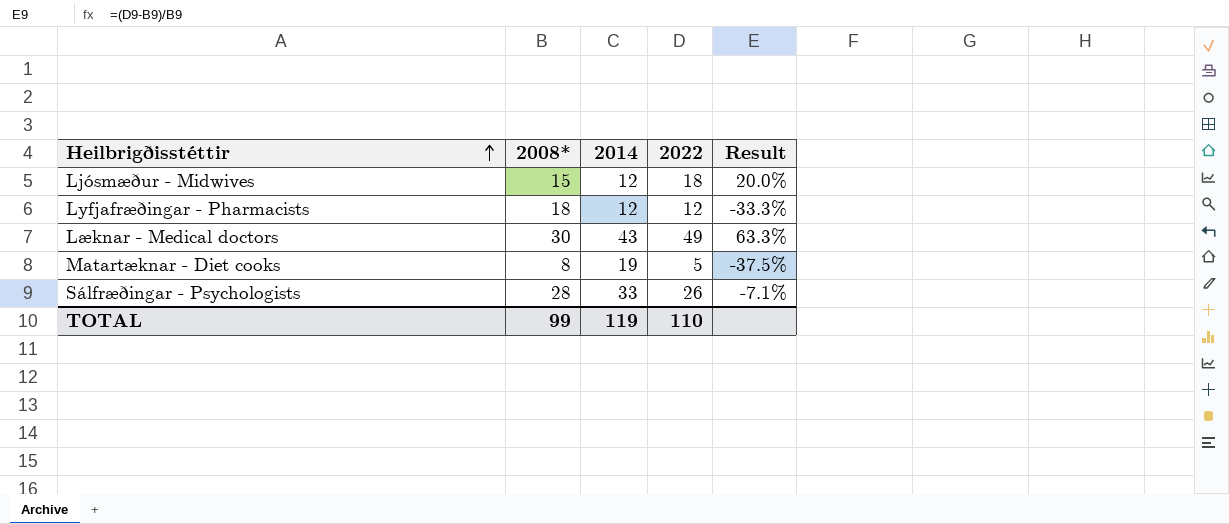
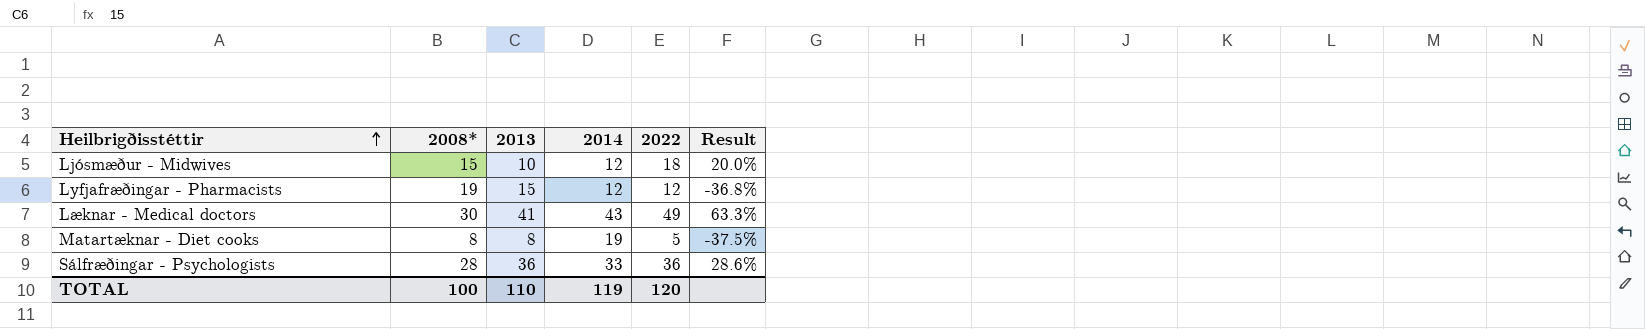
column 2013 | position: none -> 3
Lyfjafræðingar - Pharmacists | 2008*: 18 -> 19
Lyfjafræðingar - Pharmacists | Result: -33.3% -> -36.8%
Sálfræðingar - Psychologists | 2022: 26 -> 36
Sálfræðingar - Psychologists | Result: -7.1% -> 28.6%
TOTAL | 2008*: 99 -> 100
TOTAL | 2022: 110 -> 120

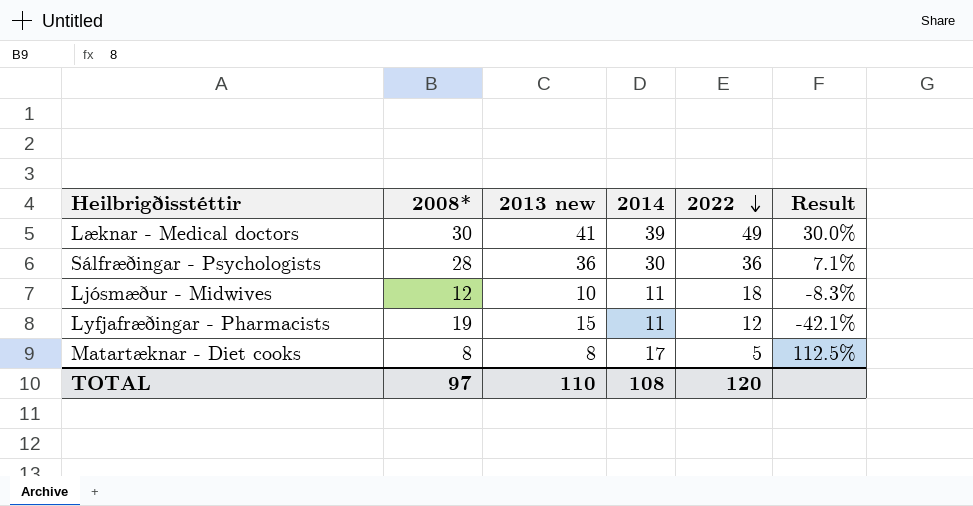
row order: Heilbrigðisstéttir ascending -> 2022 descending
column name: 2013 -> 2013 new
column Result | formula: ([2022] - [2008*]) / [2008*] -> ([2014] - [2008*]) / [2008*]
Læknar - Medical doctors | 2014: 43 -> 39
Sálfræðingar - Psychologists | 2014: 33 -> 30
Ljósmæður - Midwives | 2008*: 15 -> 12
Ljósmæður - Midwives | 2014: 12 -> 11
Lyfjafræðingar - Pharmacists | 2014: 12 -> 11
Matartæknar - Diet cooks | 2014: 19 -> 17
TOTAL | 2008*: 100 -> 97
TOTAL | 2014: 119 -> 108

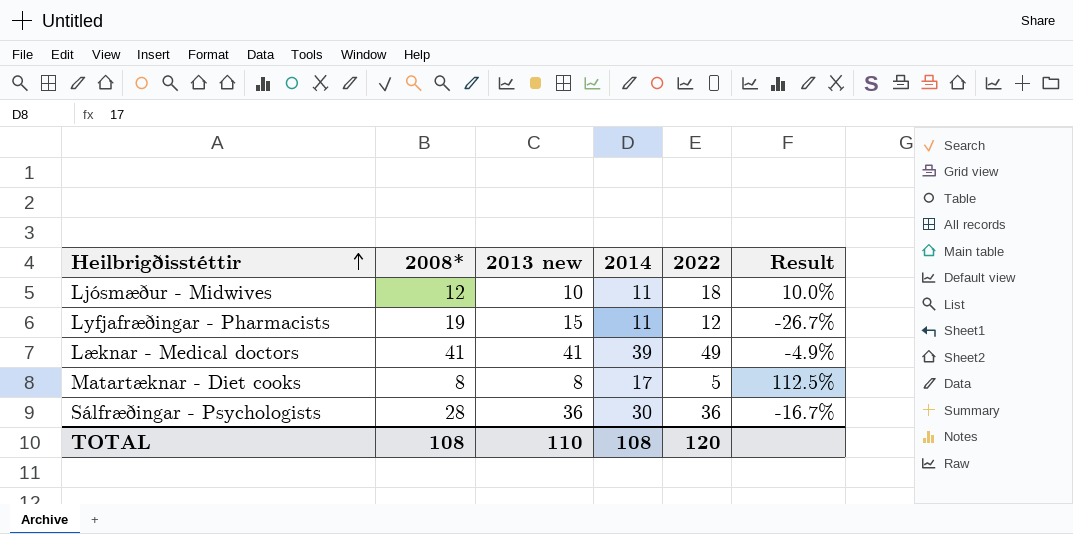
row order: 2022 descending -> Heilbrigðisstéttir ascending
column Result | formula: ([2014] - [2008*]) / [2008*] -> ([2014] - [2013 new]) / [2013 new]
Læknar - Medical doctors | 2008*: 30 -> 41
TOTAL | 2008*: 97 -> 108

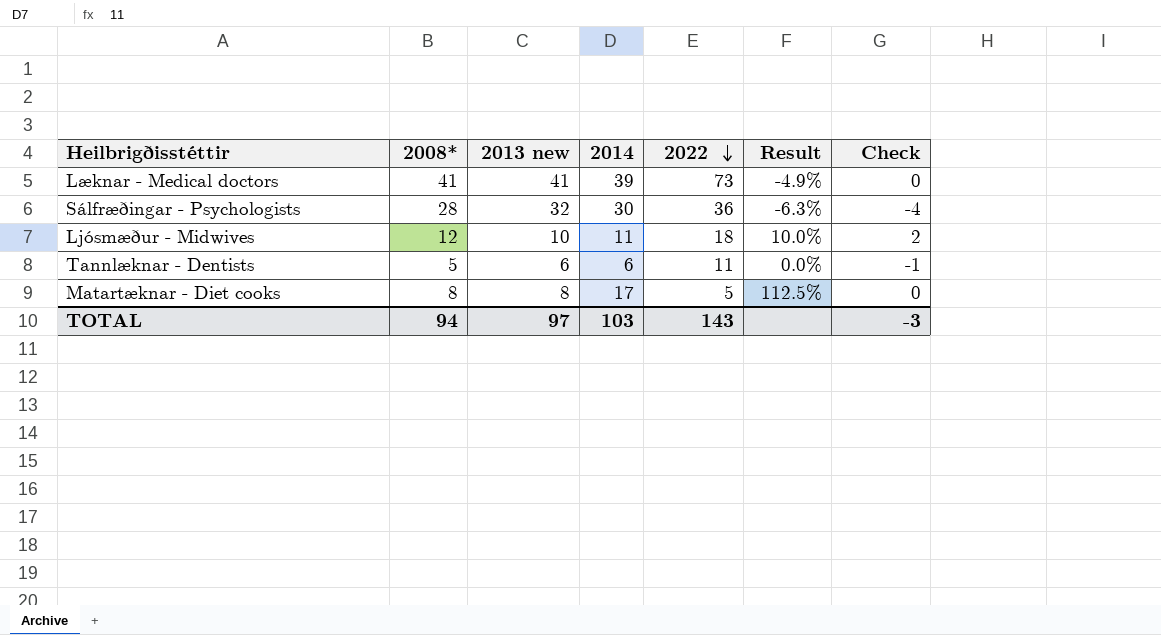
row order: Heilbrigðisstéttir ascending -> 2022 descending
column Check | formula: none -> [2008*] - [2013 new]
row Lyfjafræðingar - Pharmacists: 19 | 15 | 11 | 12 | -26.7% -> none
Læknar - Medical doctors | 2022: 49 -> 73
Sálfræðingar - Psychologists | 2013 new: 36 -> 32
Sálfræðingar - Psychologists | Result: -16.7% -> -6.3%
row Tannlæknar - Dentists: none -> 5 | 6 | 6 | 11 | 0.0% | -1
TOTAL | 2008*: 108 -> 94
TOTAL | 2013 new: 110 -> 97
TOTAL | 2014: 108 -> 103
TOTAL | 2022: 120 -> 143

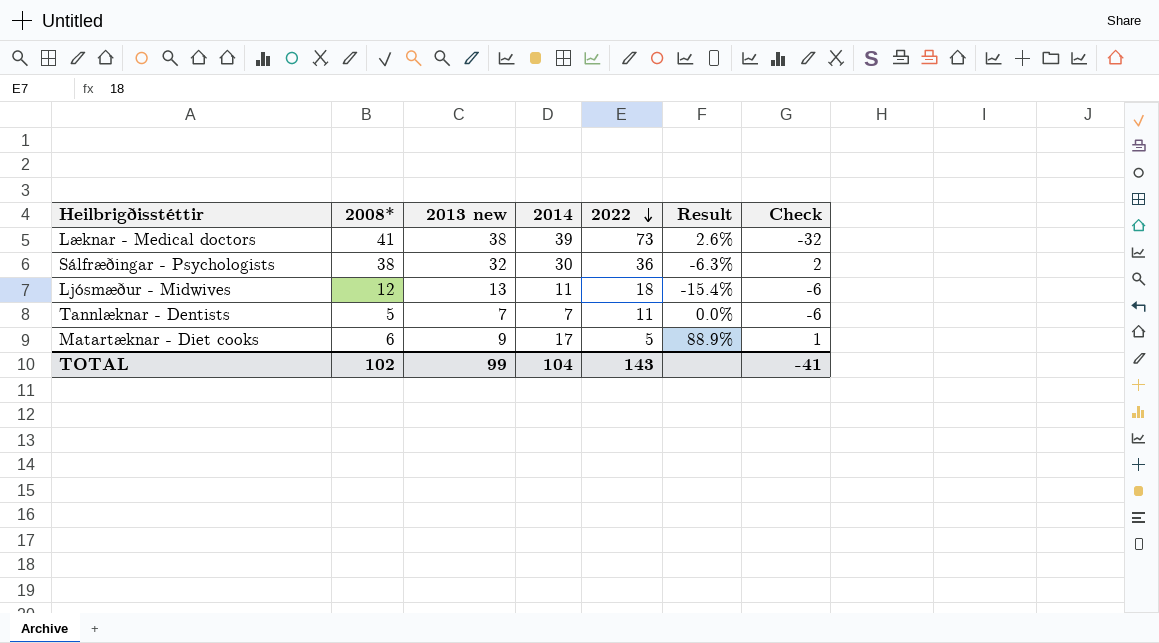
column Check | formula: [2008*] - [2013 new] -> [2008*] - [2022]
Læknar - Medical doctors | 2013 new: 41 -> 38
Læknar - Medical doctors | Result: -4.9% -> 2.6%
Sálfræðingar - Psychologists | 2008*: 28 -> 38
Ljósmæður - Midwives | 2013 new: 10 -> 13
Ljósmæður - Midwives | Result: 10.0% -> -15.4%
Tannlæknar - Dentists | 2013 new: 6 -> 7
Tannlæknar - Dentists | 2014: 6 -> 7
Matartæknar - Diet cooks | 2008*: 8 -> 6
Matartæknar - Diet cooks | 2013 new: 8 -> 9
Matartæknar - Diet cooks | Result: 112.5% -> 88.9%
TOTAL | 2008*: 94 -> 102
TOTAL | 2013 new: 97 -> 99
TOTAL | 2014: 103 -> 104
TOTAL | Check: -3 -> -41

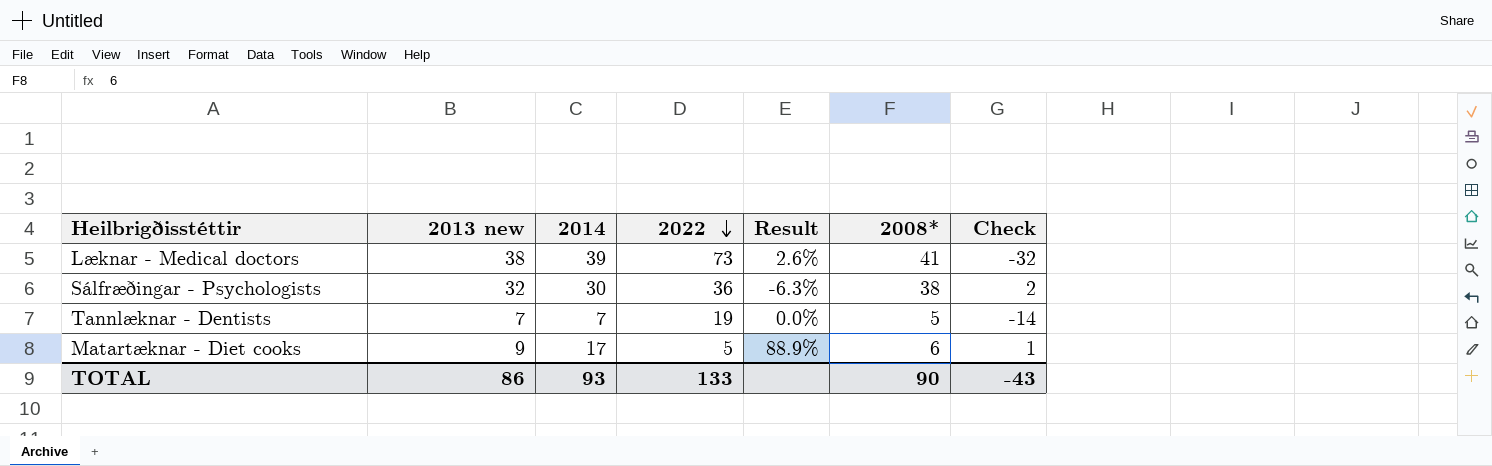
column 2008* | position: 2 -> 6
row Ljósmæður - Midwives: 12 | 13 | 11 | 18 | -15.4% | -6 -> none
Tannlæknar - Dentists | 2022: 11 -> 19
Tannlæknar - Dentists | Check: -6 -> -14
TOTAL | 2013 new: 99 -> 86
TOTAL | 2014: 104 -> 93
TOTAL | 2022: 143 -> 133
TOTAL | 2008*: 102 -> 90
TOTAL | Check: -41 -> -43

